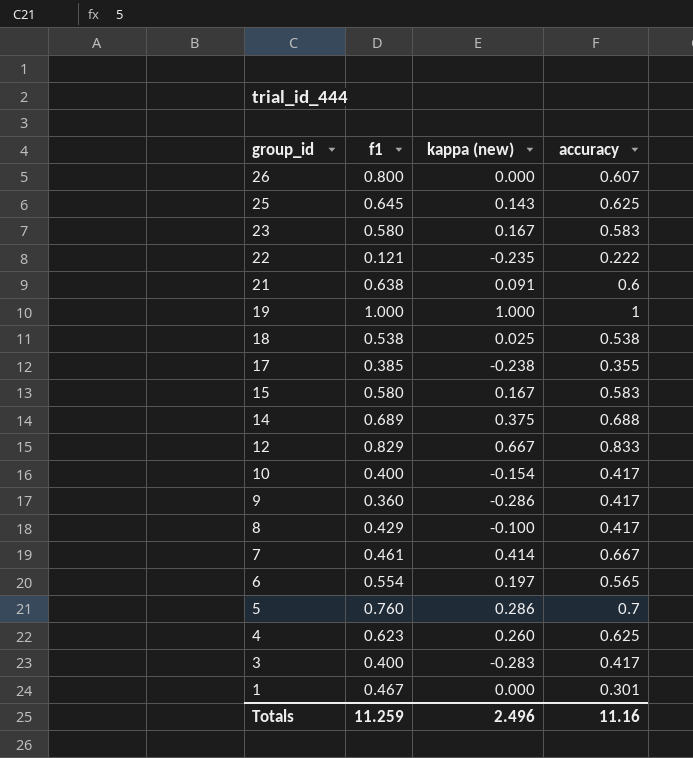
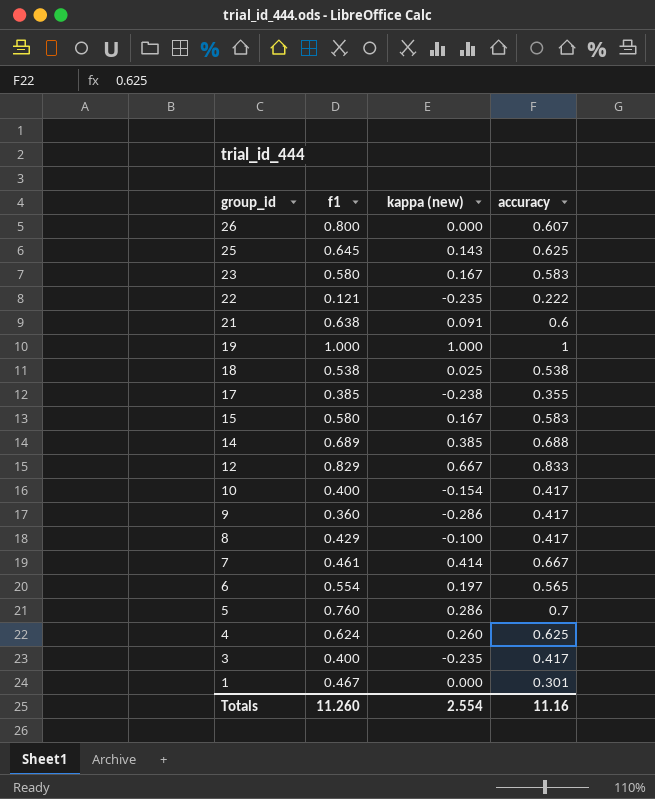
14 | kappa (new): 0.375 -> 0.385
4 | f1: 0.623 -> 0.624
3 | kappa (new): -0.283 -> -0.235
Totals | f1: 11.259 -> 11.260
Totals | kappa (new): 2.496 -> 2.554

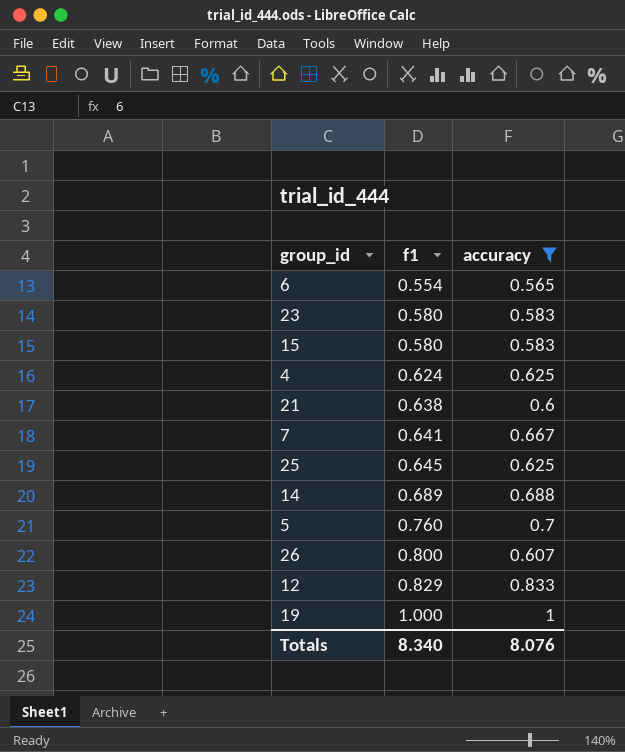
filter: none -> accuracy >= 0.565
row order: group_id descending -> f1 ascending
column kappa (new) | position: 3 -> none
7 | f1: 0.461 -> 0.641
Totals | f1: 11.260 -> 8.340
Totals | accuracy: 11.16 -> 8.076

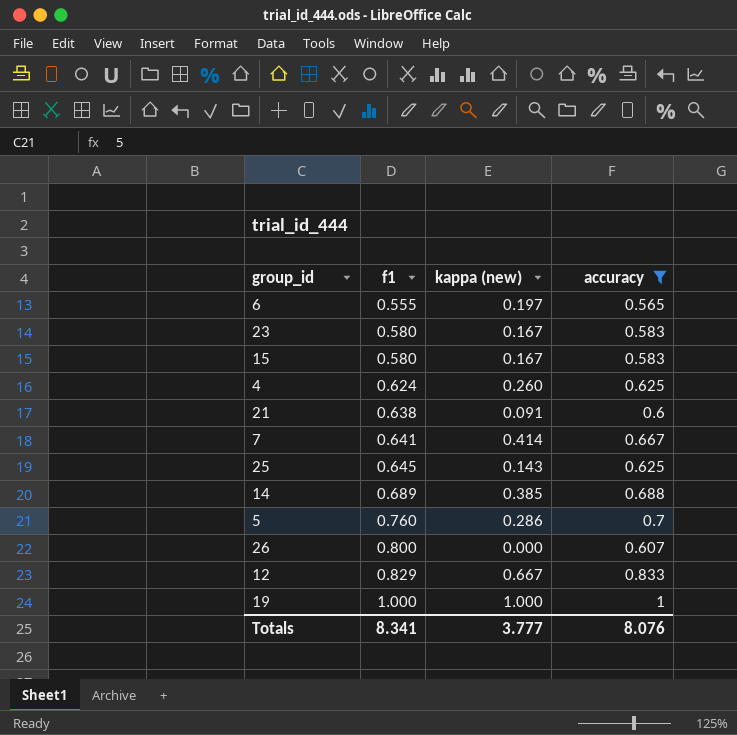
column kappa (new) | position: none -> 3
6 | f1: 0.554 -> 0.555
Totals | f1: 8.340 -> 8.341

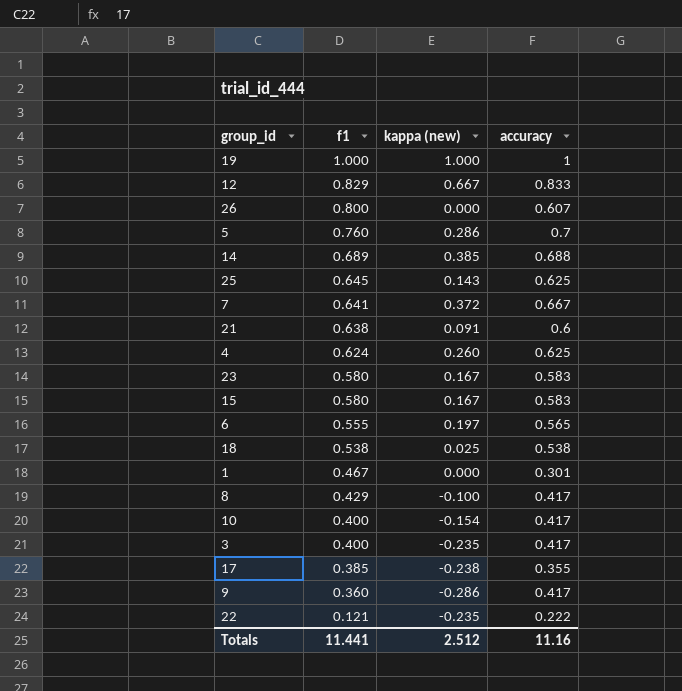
filter: accuracy >= 0.565 -> none
row order: f1 ascending -> f1 descending
7 | kappa (new): 0.414 -> 0.372
Totals | f1: 8.341 -> 11.441
Totals | kappa (new): 3.777 -> 2.512
Totals | accuracy: 8.076 -> 11.16

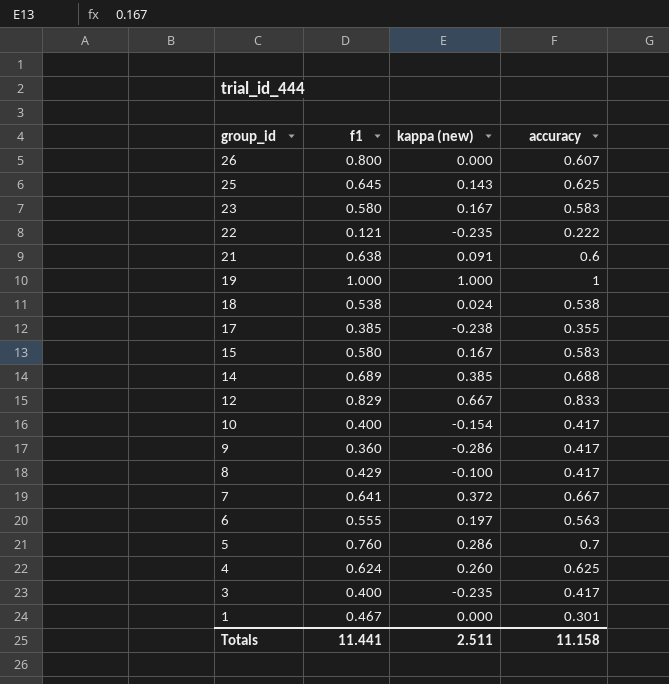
row order: f1 descending -> group_id descending
18 | kappa (new): 0.025 -> 0.024
6 | accuracy: 0.565 -> 0.563
Totals | kappa (new): 2.512 -> 2.511
Totals | accuracy: 11.16 -> 11.158

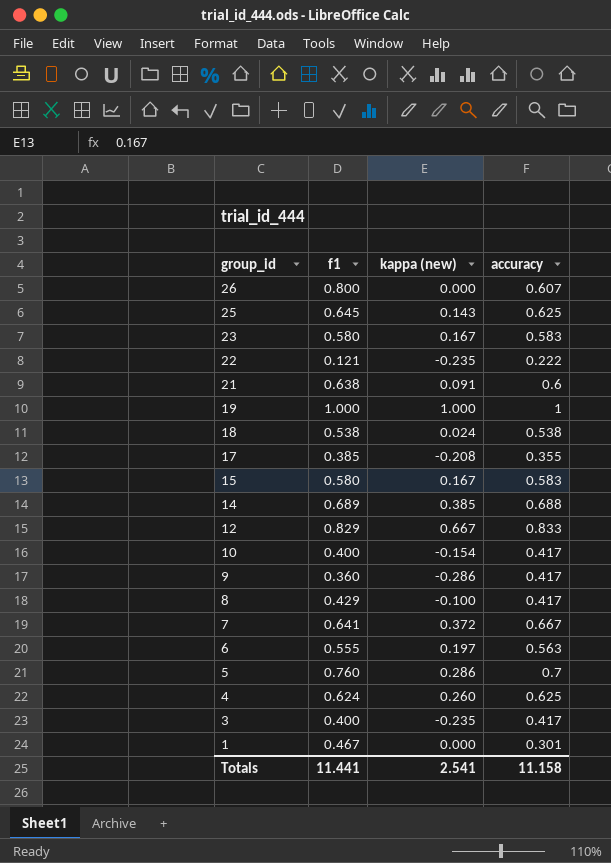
17 | kappa (new): -0.238 -> -0.208
Totals | kappa (new): 2.511 -> 2.541

